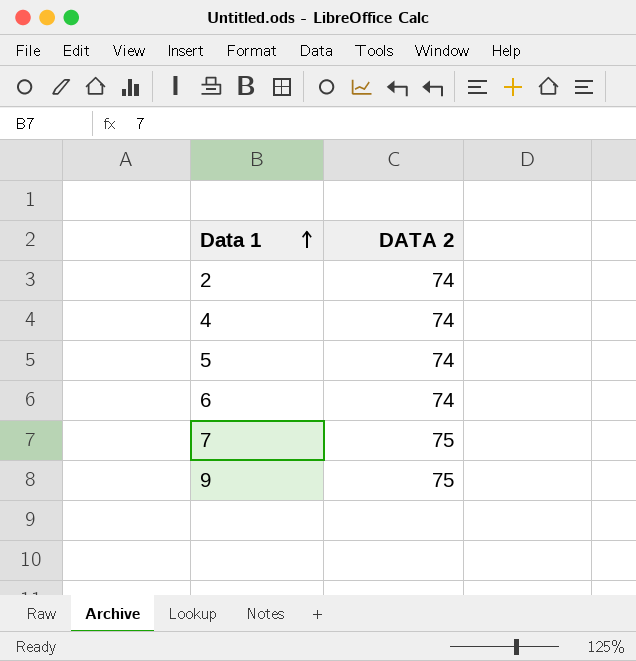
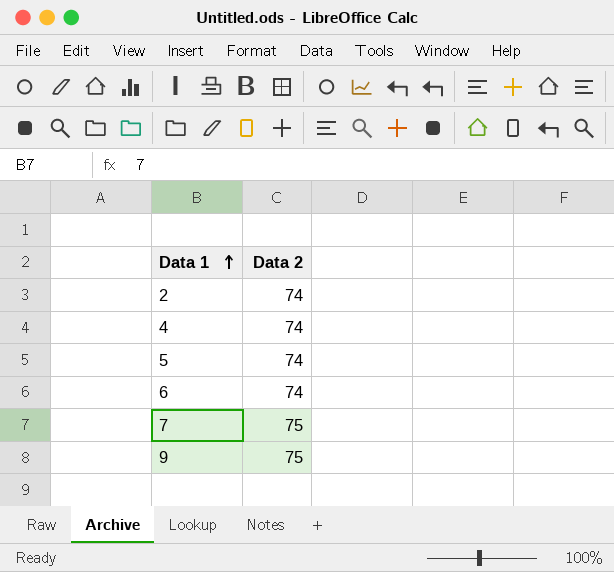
column name: DATA 2 -> Data 2

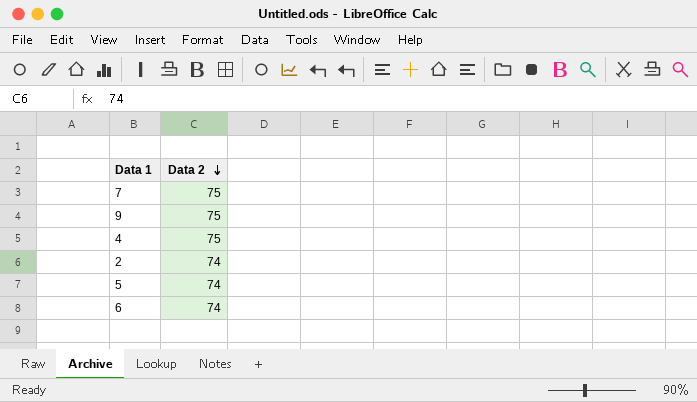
row order: Data 1 ascending -> Data 2 descending
4 | Data 2: 74 -> 75

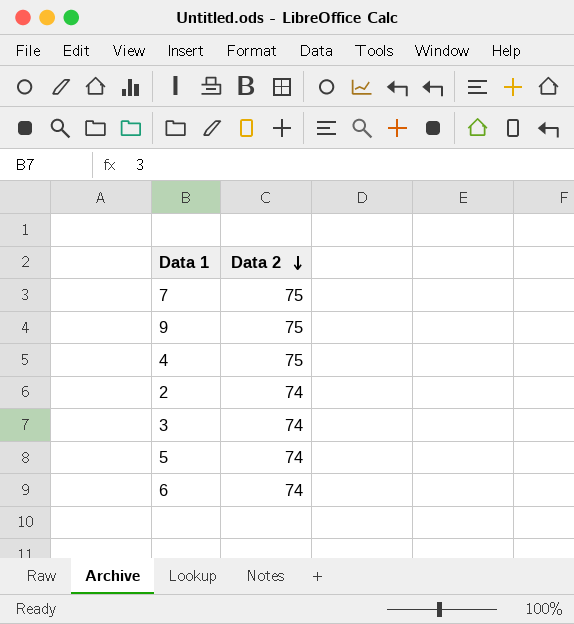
row 3: none -> 74

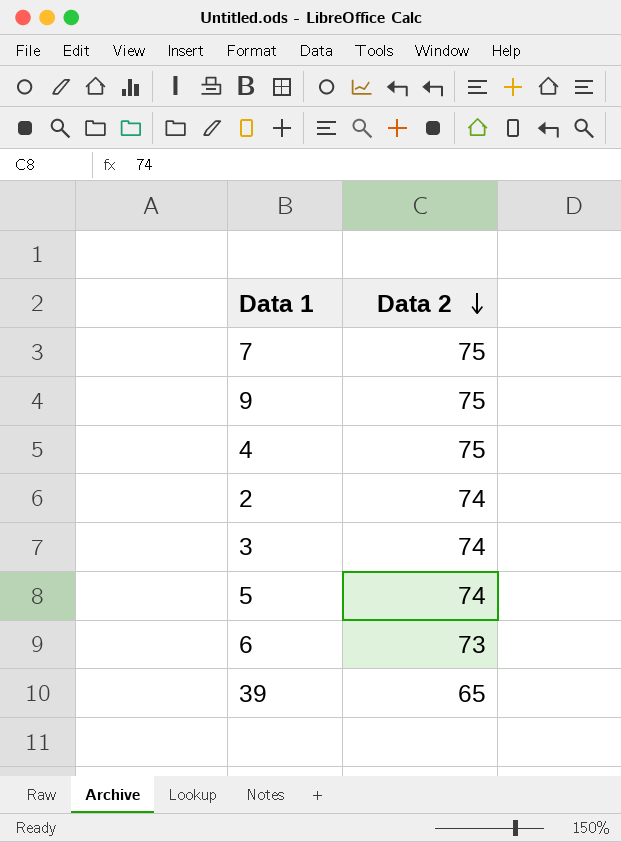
6 | Data 2: 74 -> 73
row 39: none -> 65

